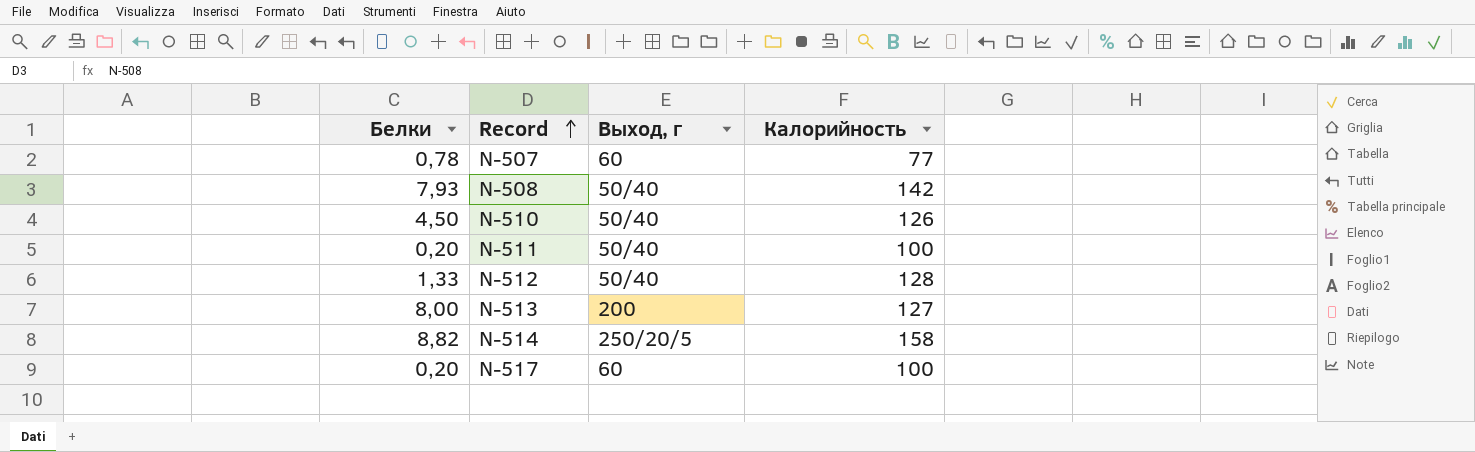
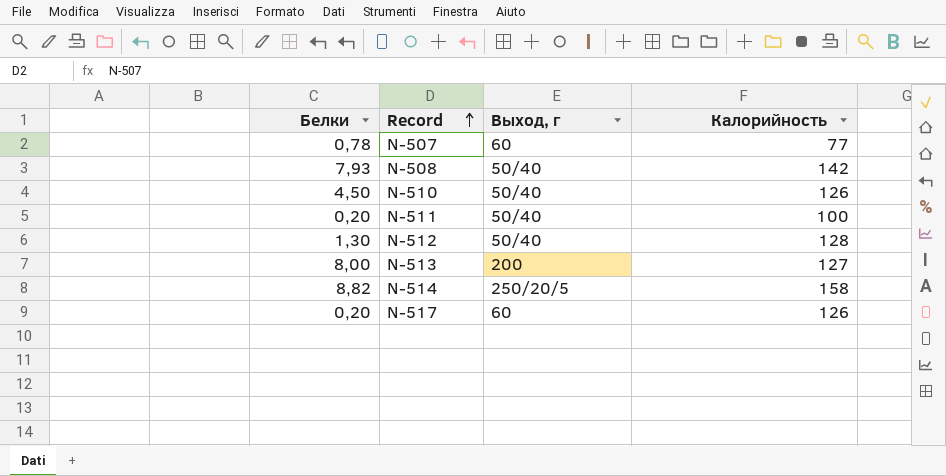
N-512 | Белки: 1,33 -> 1,30
N-517 | Калорийность: 100 -> 126

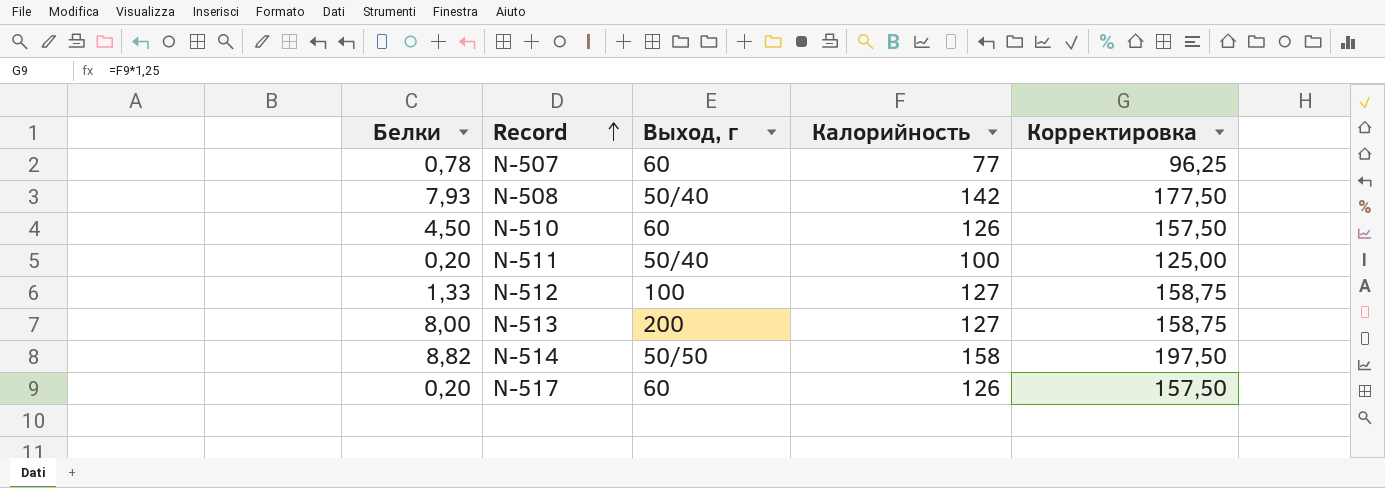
column Корректировка | formula: none -> [Калорийность] * 1,25
N-510 | Выход, г: 50/40 -> 60
N-512 | Белки: 1,30 -> 1,33
N-512 | Выход, г: 50/40 -> 100
N-512 | Калорийность: 128 -> 127
N-514 | Выход, г: 250/20/5 -> 50/50

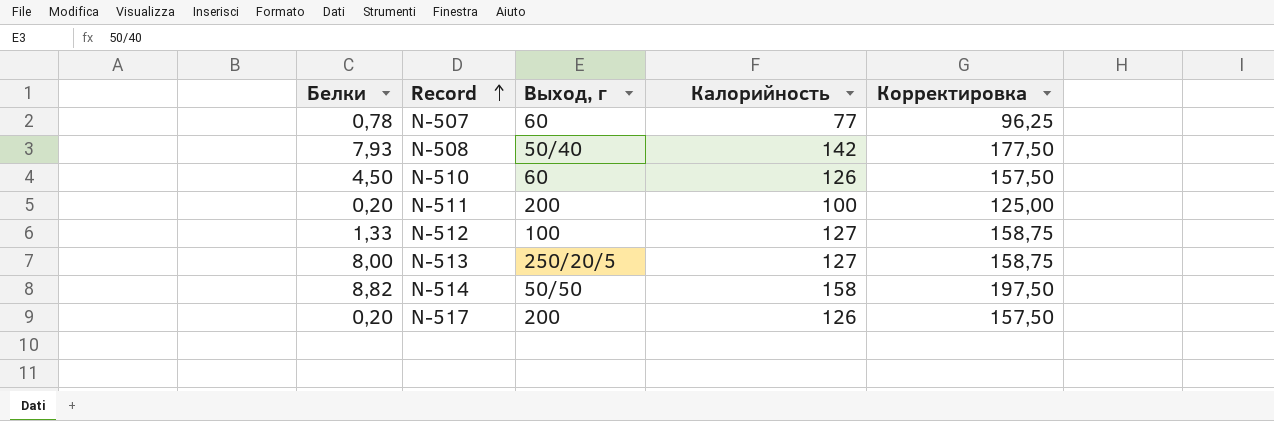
N-511 | Выход, г: 50/40 -> 200
N-513 | Выход, г: 200 -> 250/20/5
N-517 | Выход, г: 60 -> 200

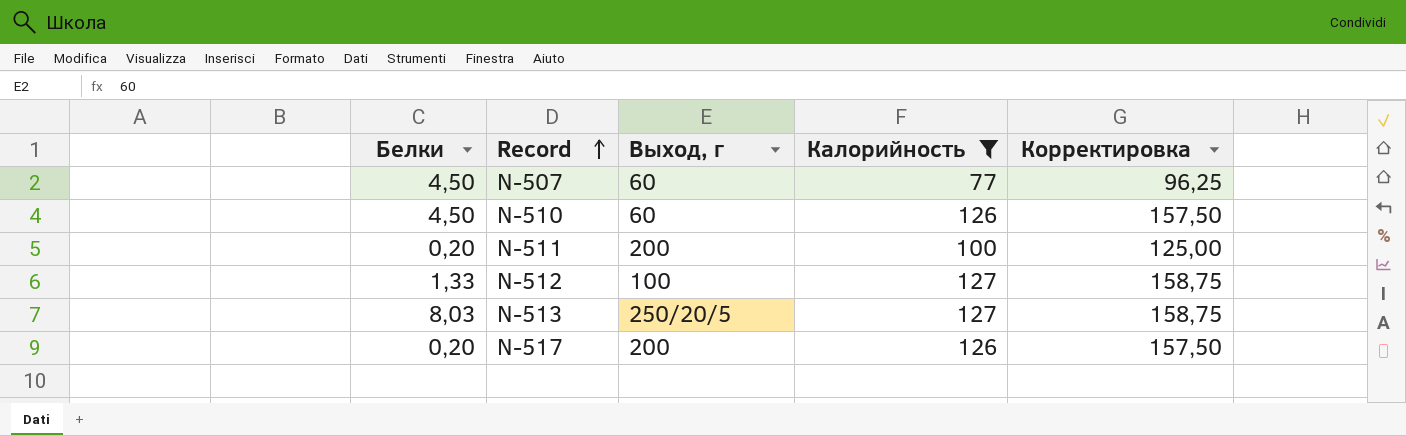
filter: none -> Калорийность <= 127
N-507 | Белки: 0,78 -> 4,50
N-513 | Белки: 8,00 -> 8,03

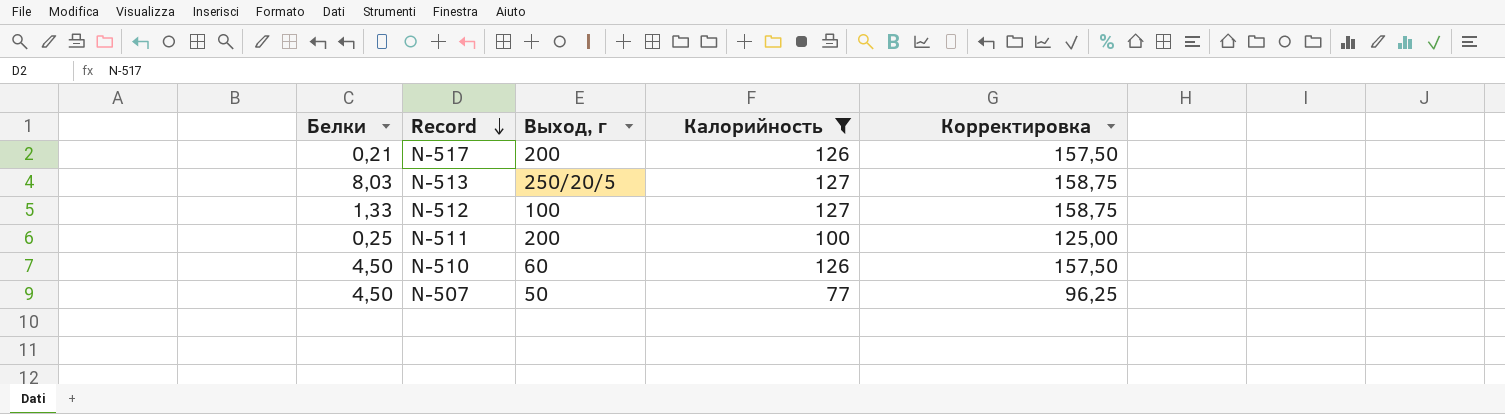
row order: Record ascending -> Record descending
N-517 | Белки: 0,20 -> 0,21
N-511 | Белки: 0,20 -> 0,25
N-507 | Выход, г: 60 -> 50

